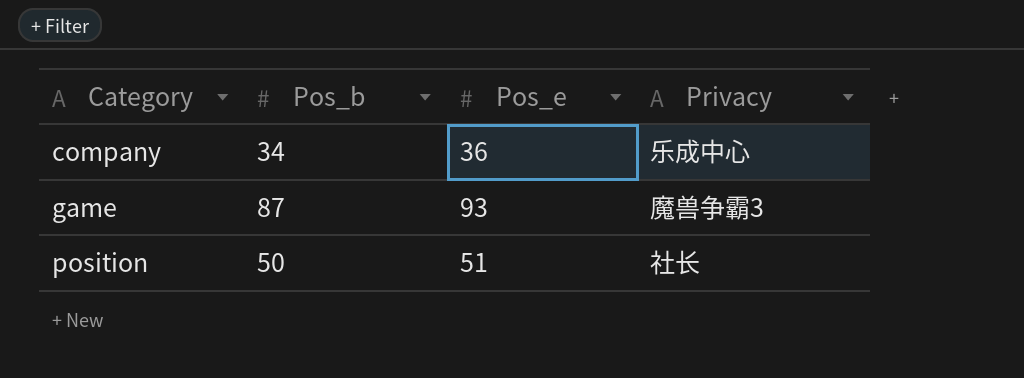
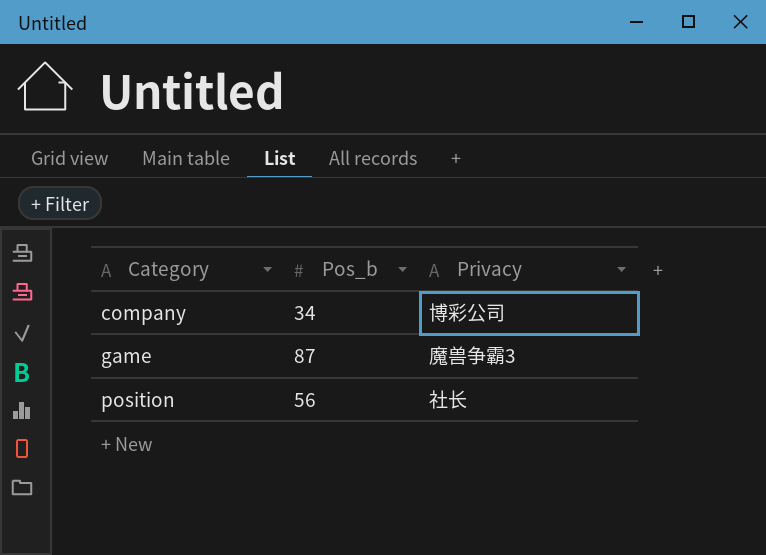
column Pos_e | position: 3 -> none
company | Privacy: 乐成中心 -> 博彩公司
position | Pos_b: 50 -> 56

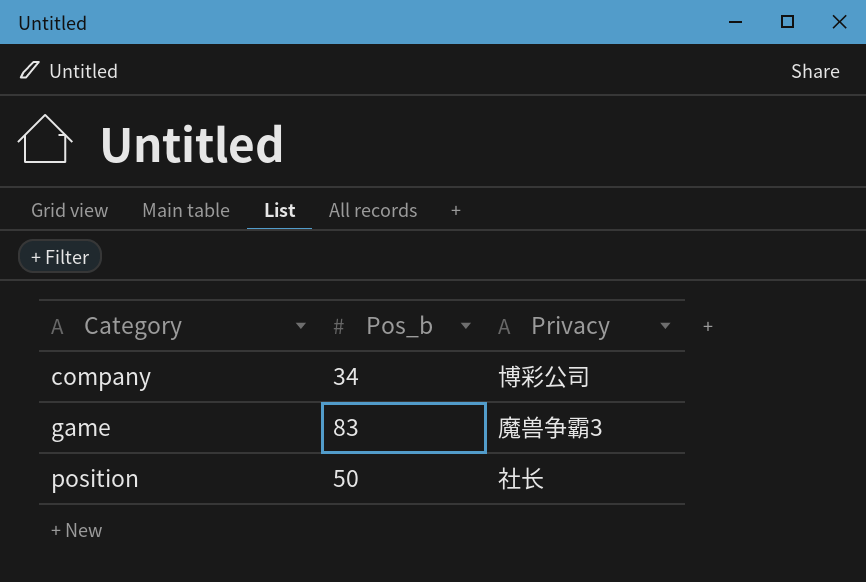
game | Pos_b: 87 -> 83
position | Pos_b: 56 -> 50

